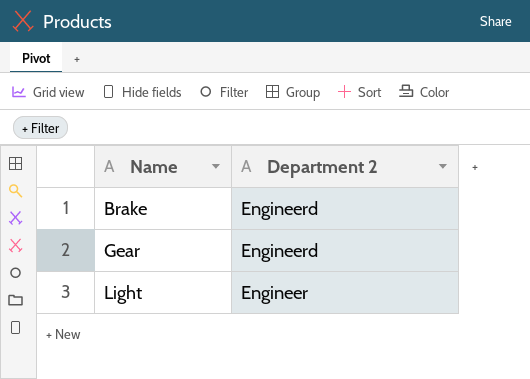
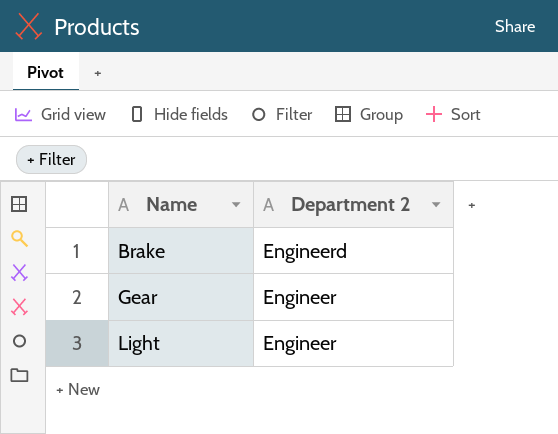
Gear | Department 2: Engineerd -> Engineer

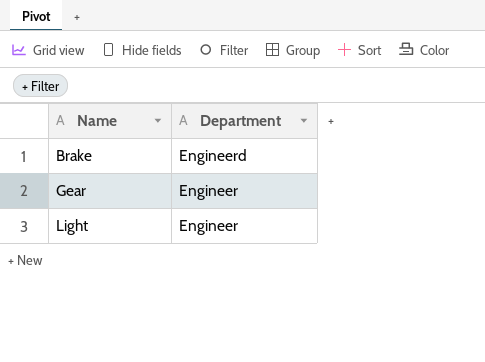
column name: Department 2 -> Department

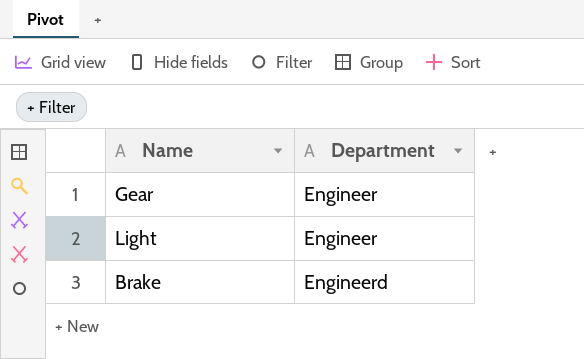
row order: Name ascending -> Department ascending

